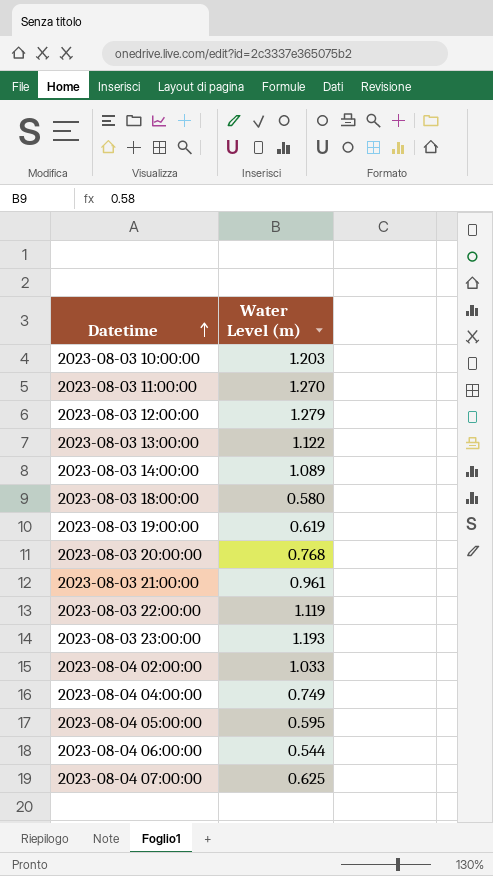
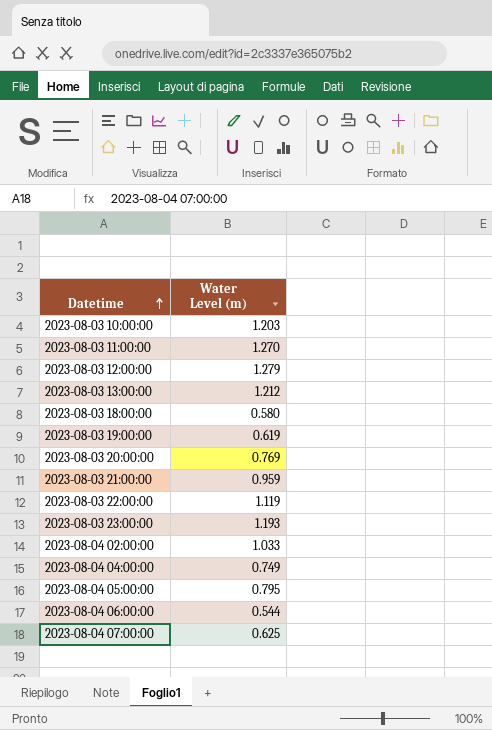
row 2023-08-03 14:00:00: 1.089 -> none
2023-08-03 13:00:00 | Water Level (m): 1.122 -> 1.212
2023-08-03 20:00:00 | Water Level (m): 0.768 -> 0.769
2023-08-03 21:00:00 | Water Level (m): 0.961 -> 0.959
2023-08-04 05:00:00 | Water Level (m): 0.595 -> 0.795

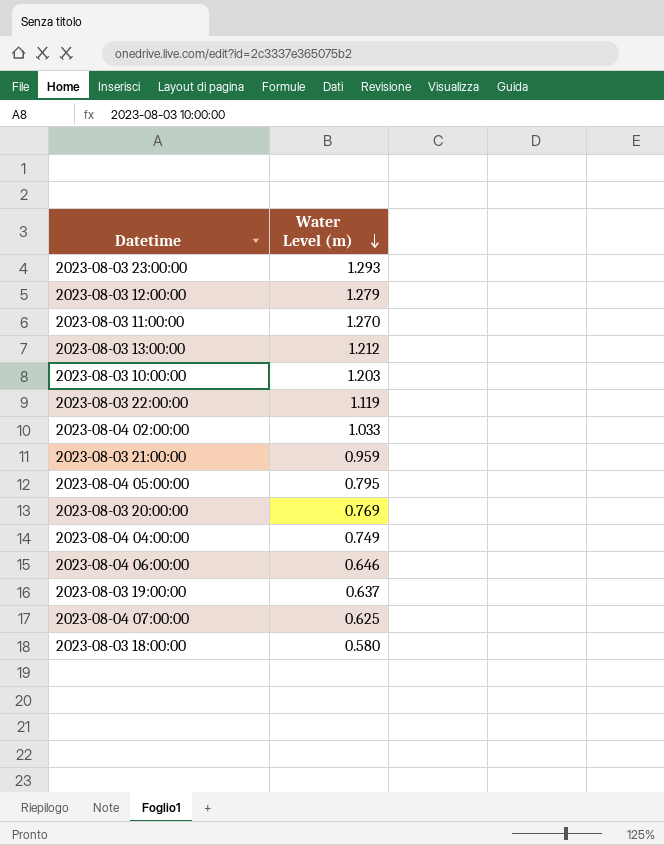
row order: Datetime ascending -> Water Level (m) descending
2023-08-03 23:00:00 | Water Level (m): 1.193 -> 1.293
2023-08-04 06:00:00 | Water Level (m): 0.544 -> 0.646
2023-08-03 19:00:00 | Water Level (m): 0.619 -> 0.637

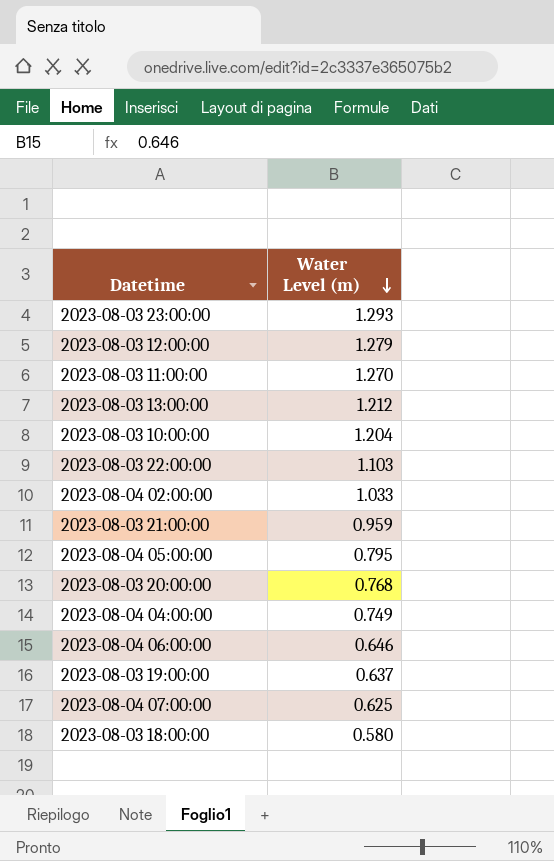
2023-08-03 10:00:00 | Water Level (m): 1.203 -> 1.204
2023-08-03 22:00:00 | Water Level (m): 1.119 -> 1.103
2023-08-03 20:00:00 | Water Level (m): 0.769 -> 0.768

